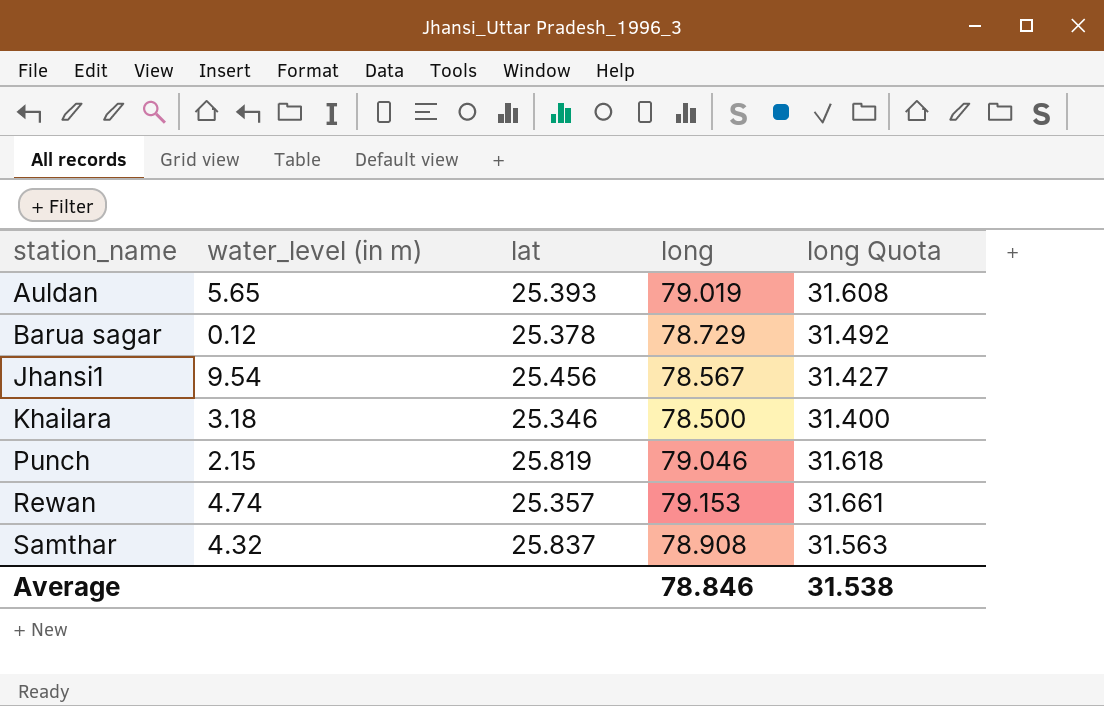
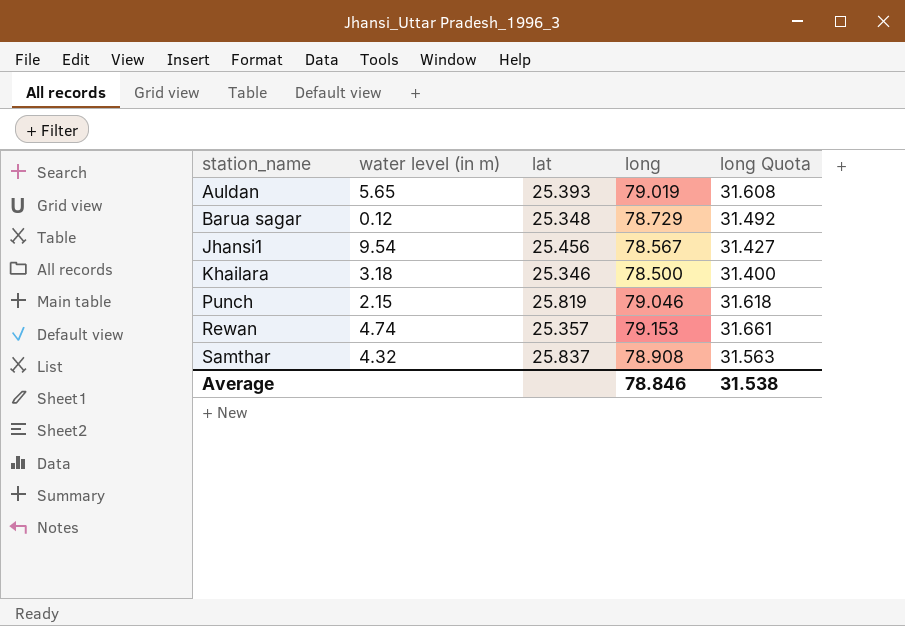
column name: water_level (in m) -> water level (in m)
Barua sagar | lat: 25.378 -> 25.348

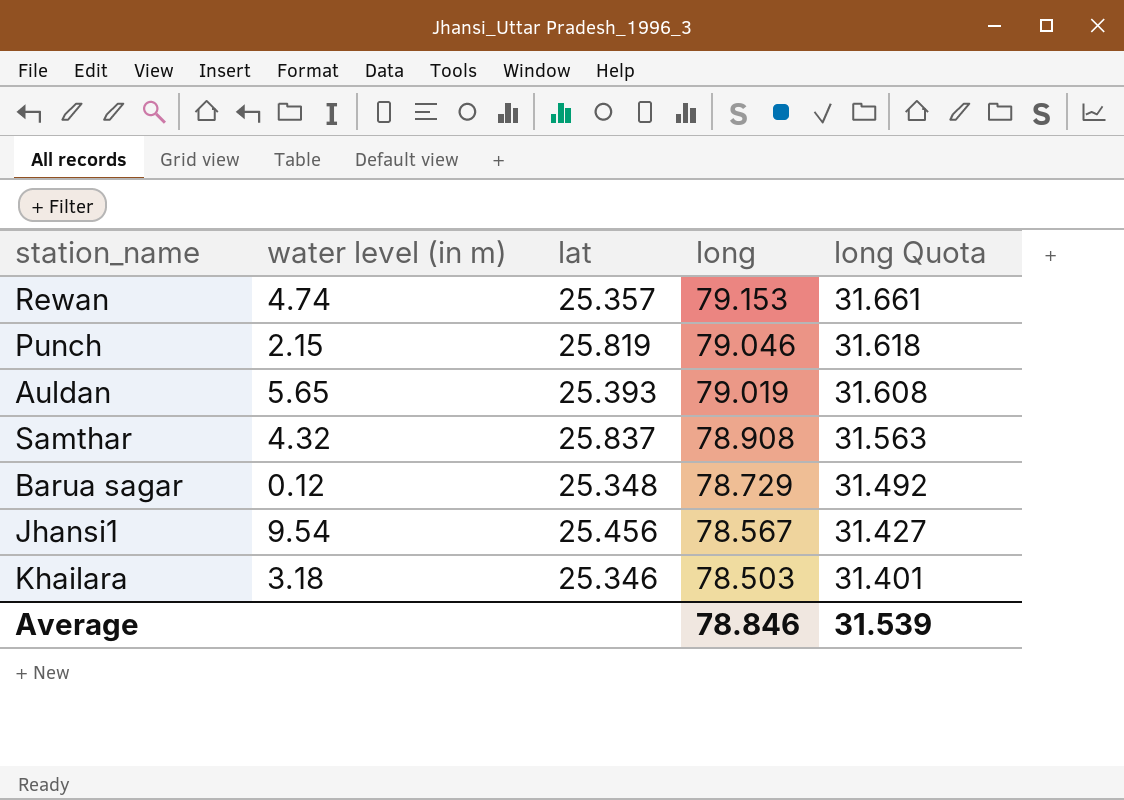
row order: station_name ascending -> long descending
Khailara | long: 78.500 -> 78.503
Khailara | long Quota: 31.400 -> 31.401
Average | long Quota: 31.538 -> 31.539

